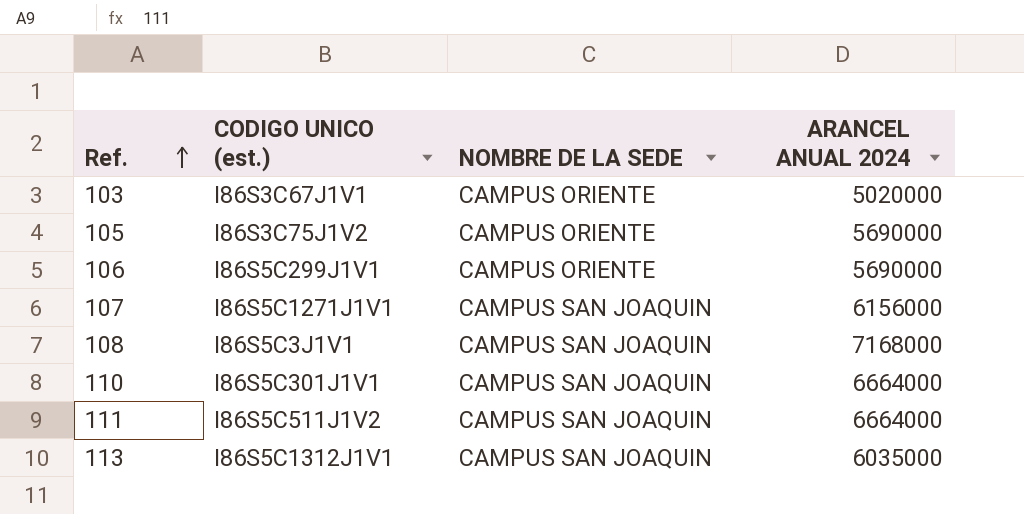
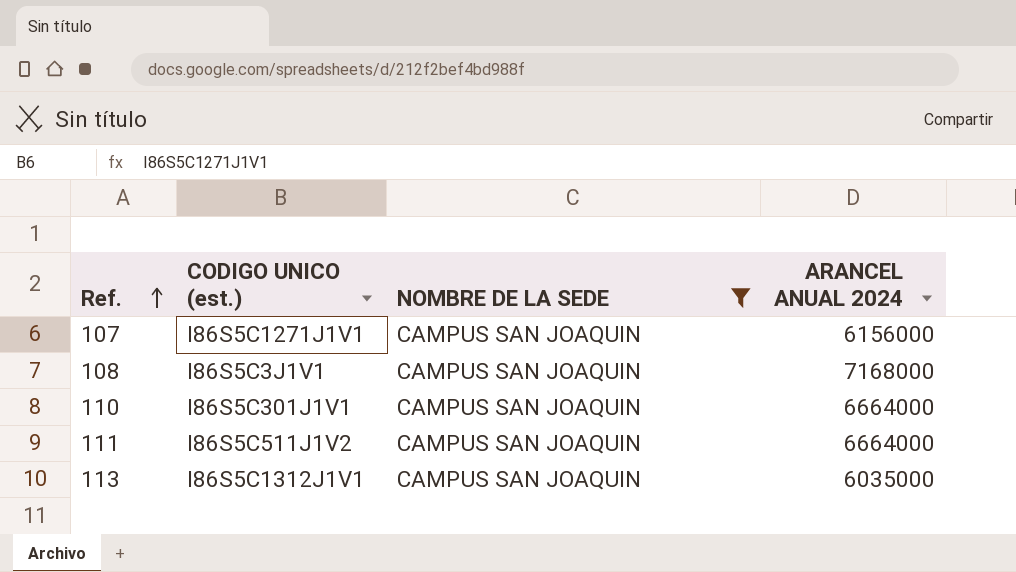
filter: none -> NOMBRE DE LA SEDE = CAMPUS SAN JOAQUIN

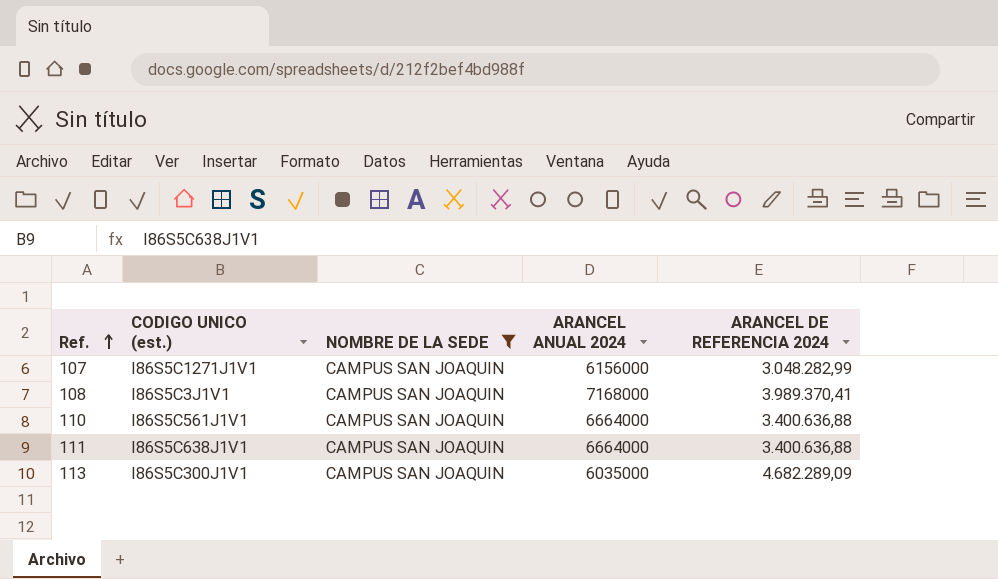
column ARANCEL DE REFERENCIA 2024 | position: none -> 5
110 | CODIGO UNICO (est.): I86S5C301J1V1 -> I86S5C561J1V1
111 | CODIGO UNICO (est.): I86S5C511J1V2 -> I86S5C638J1V1
113 | CODIGO UNICO (est.): I86S5C1312J1V1 -> I86S5C300J1V1

